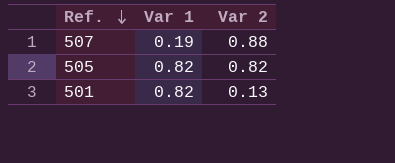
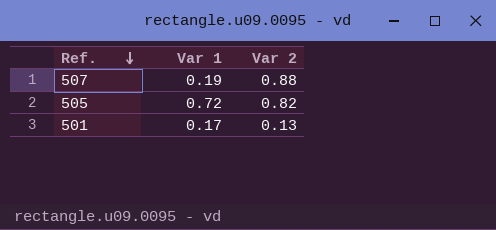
505 | Var 1: 0.82 -> 0.72
501 | Var 1: 0.82 -> 0.17

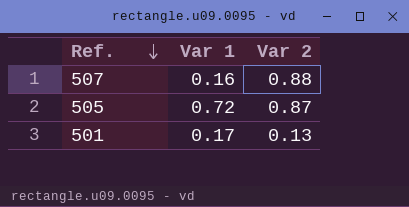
507 | Var 1: 0.19 -> 0.16
505 | Var 2: 0.82 -> 0.87

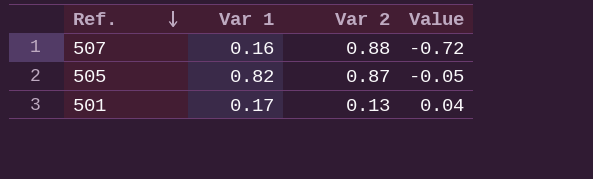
column Value | formula: none -> [Var 1] - [Var 2]
505 | Var 1: 0.72 -> 0.82

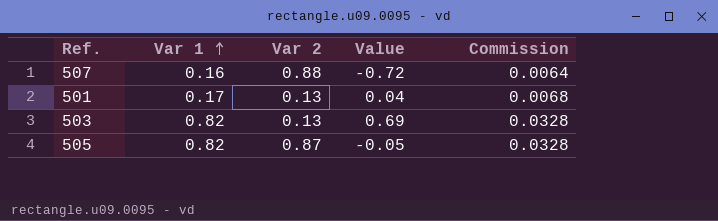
row order: Ref. descending -> Var 1 ascending
column Commission | formula: none -> [Var 1] * 0.04
row 503: none -> 0.82 | 0.13 | 0.69 | 0.0328

